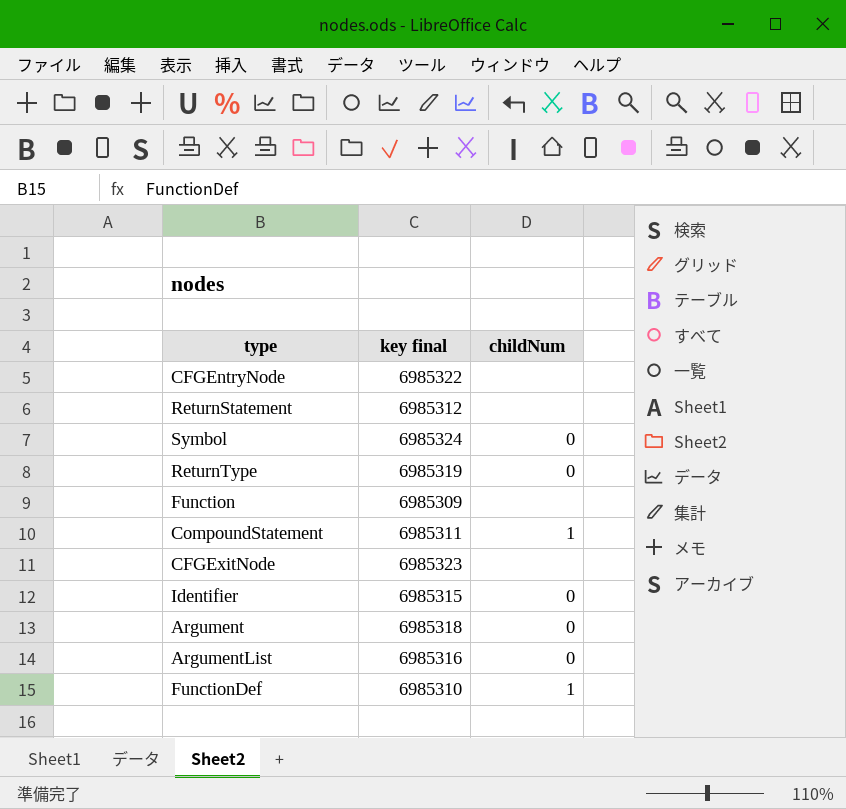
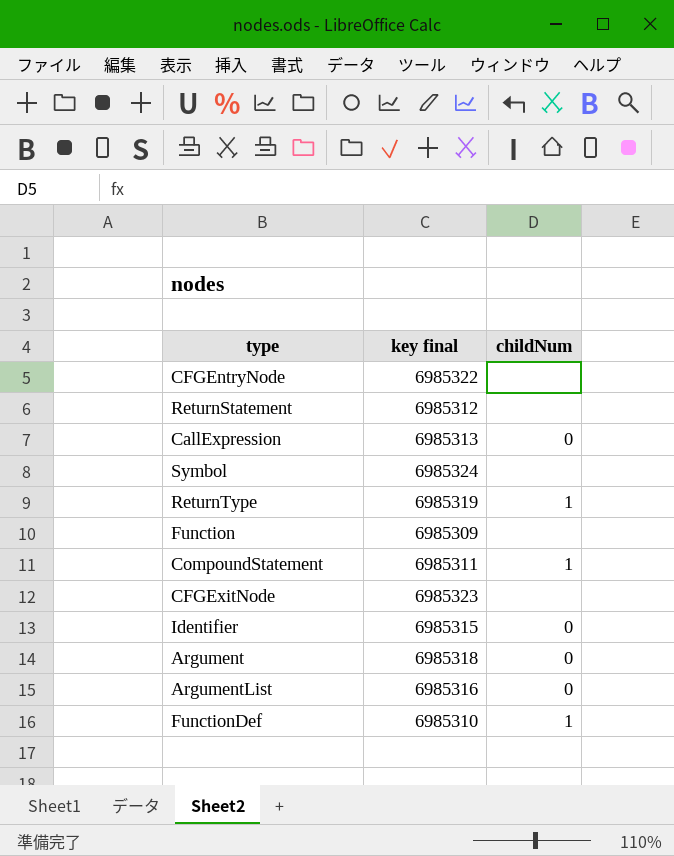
row CallExpression: none -> 6985313 | 0
Symbol | childNum: 0 -> none
ReturnType | childNum: 0 -> 1

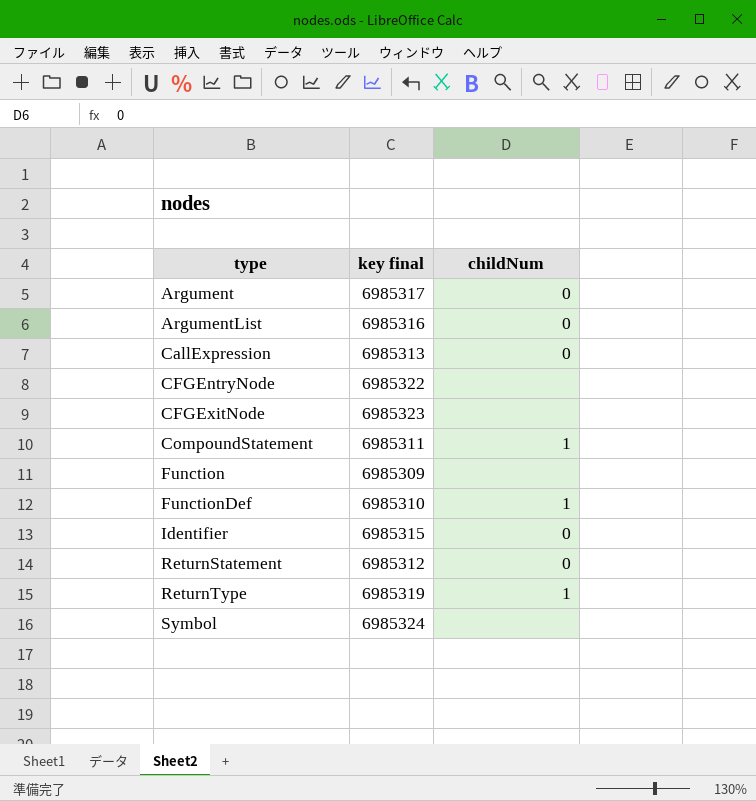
row order: none -> type ascending
Argument | key final: 6985318 -> 6985317
ReturnStatement | childNum: none -> 0

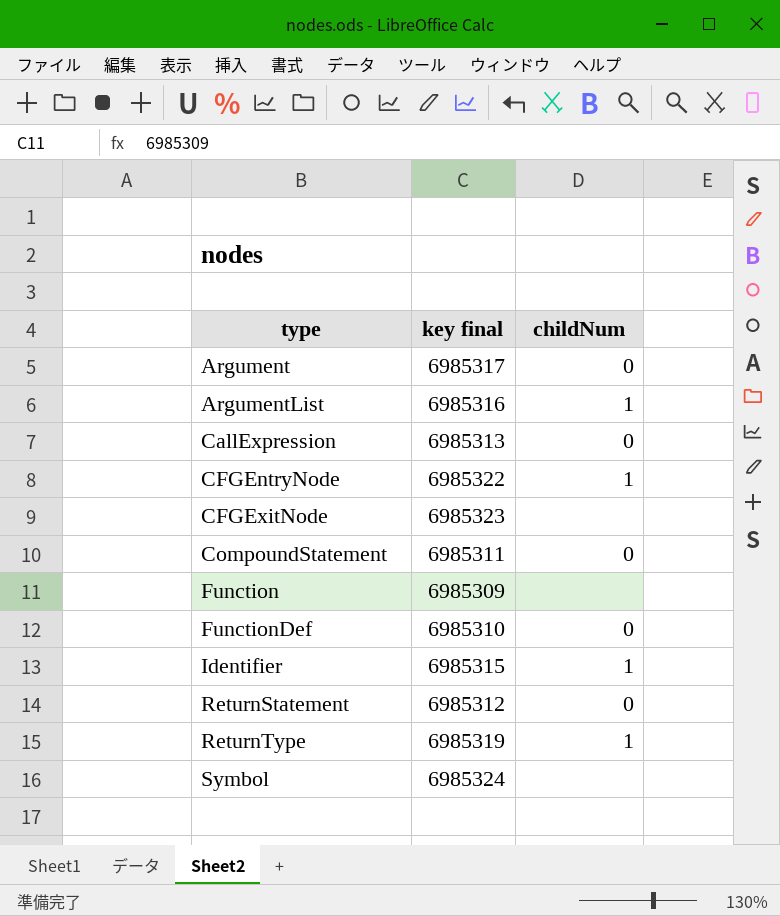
ArgumentList | childNum: 0 -> 1
CFGEntryNode | childNum: none -> 1
CompoundStatement | childNum: 1 -> 0
FunctionDef | childNum: 1 -> 0
Identifier | childNum: 0 -> 1

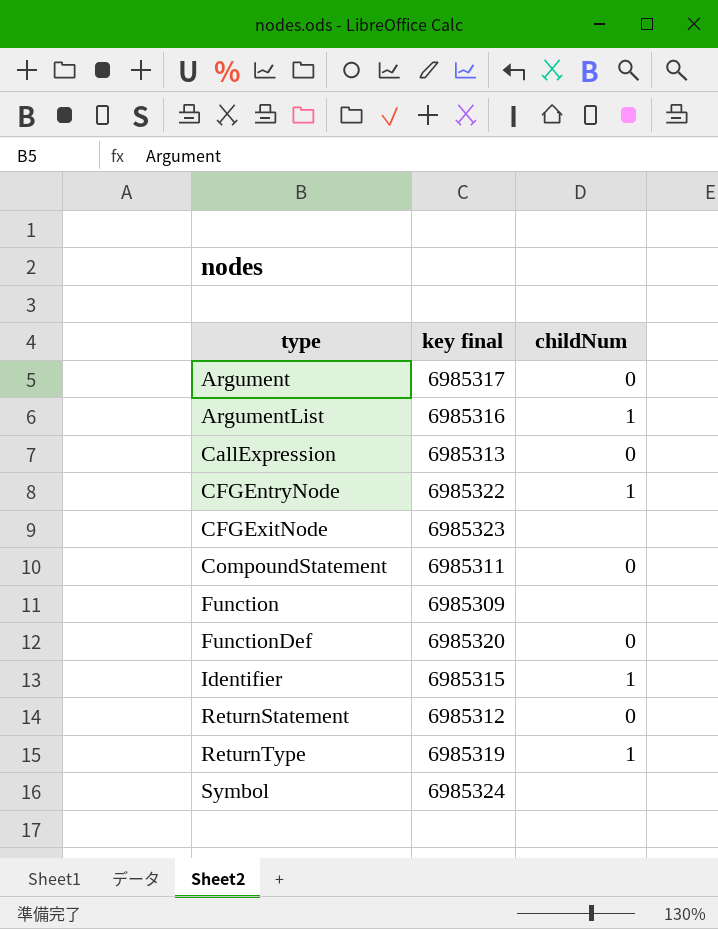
FunctionDef | key final: 6985310 -> 6985320

